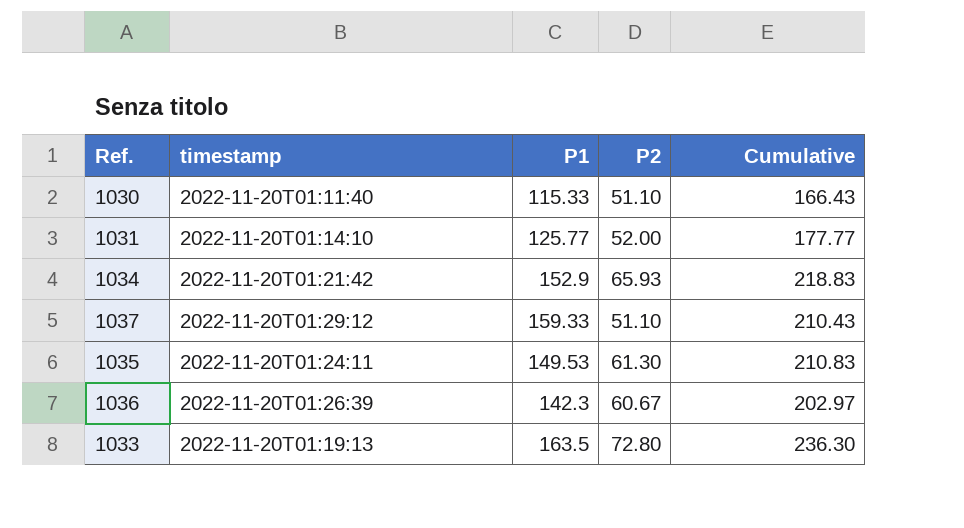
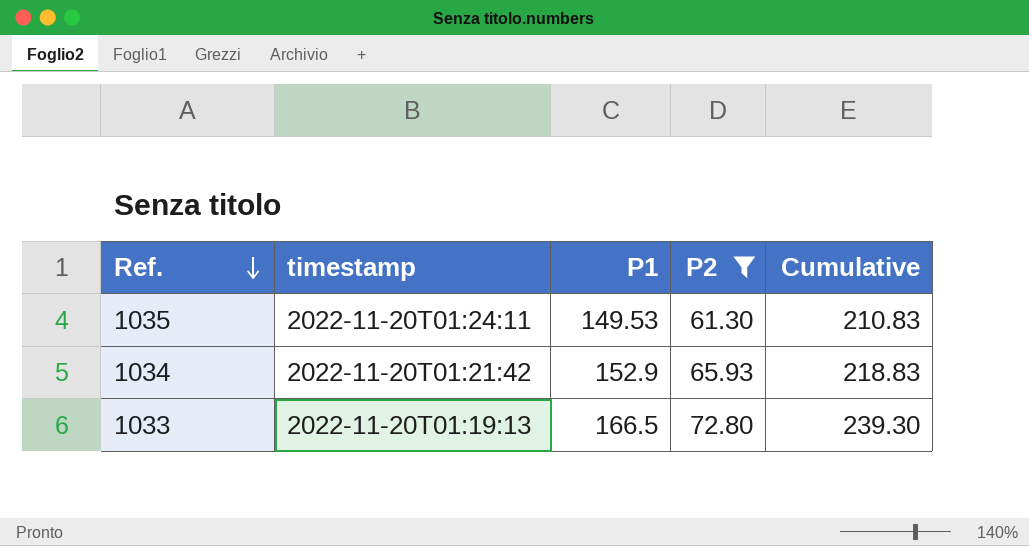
filter: none -> P2 >= 61.30
row order: none -> Ref. descending
1033 | P1: 163.5 -> 166.5
1033 | Cumulative: 236.30 -> 239.30

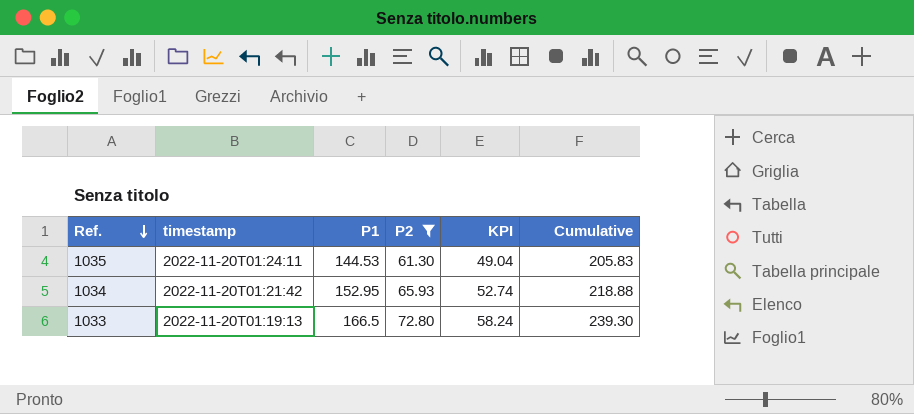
column KPI | formula: none -> [P2] * 0.8
1035 | P1: 149.53 -> 144.53
1035 | Cumulative: 210.83 -> 205.83
1034 | P1: 152.9 -> 152.95
1034 | Cumulative: 218.83 -> 218.88

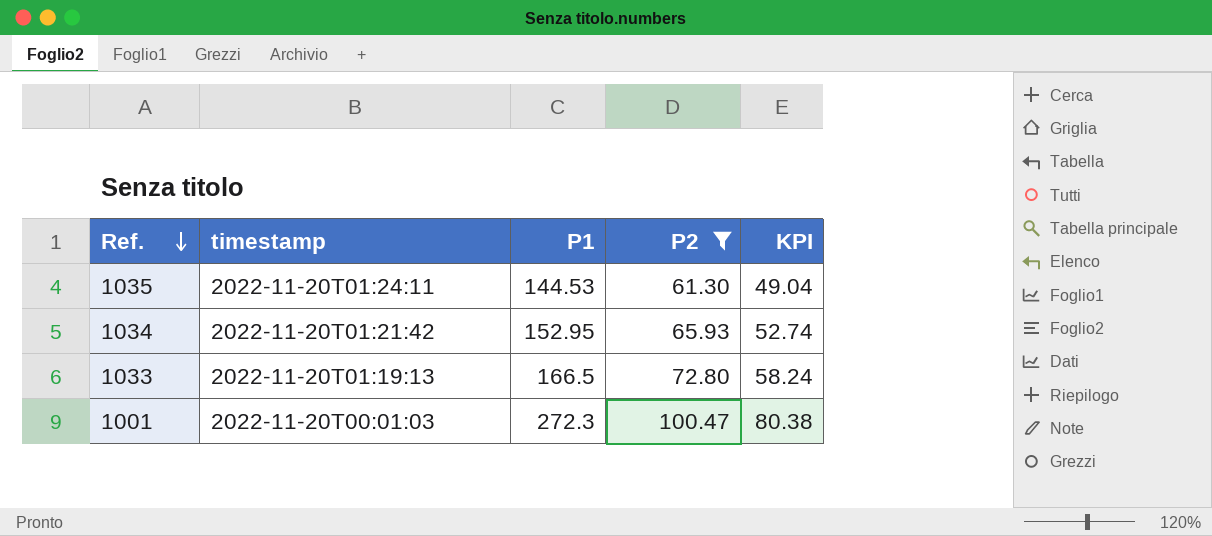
column Cumulative | formula: [P1] + [P2] -> none
row 1001: none -> 2022-11-20T00:01:03 | 272.3 | 100.47 | 80.38

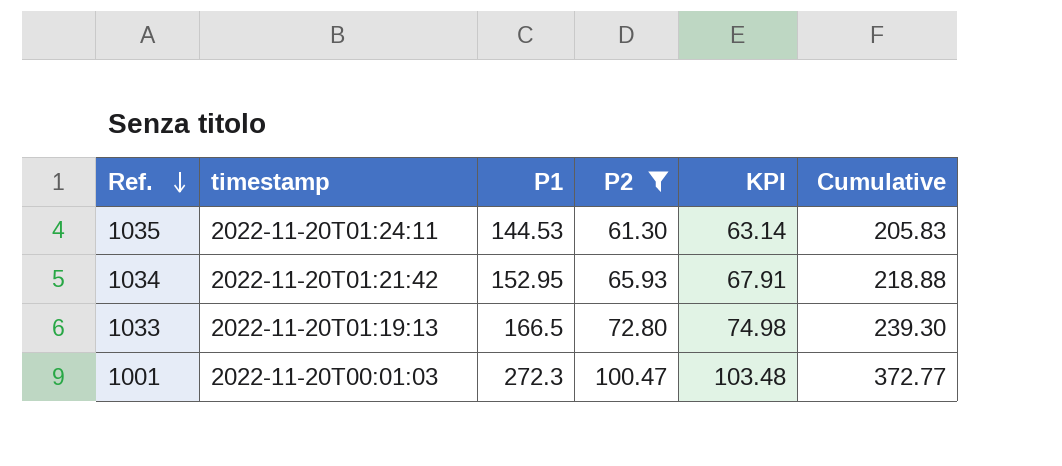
column KPI | formula: [P2] * 0.8 -> [P2] * 1.03
column Cumulative | formula: none -> [P1] + [P2]

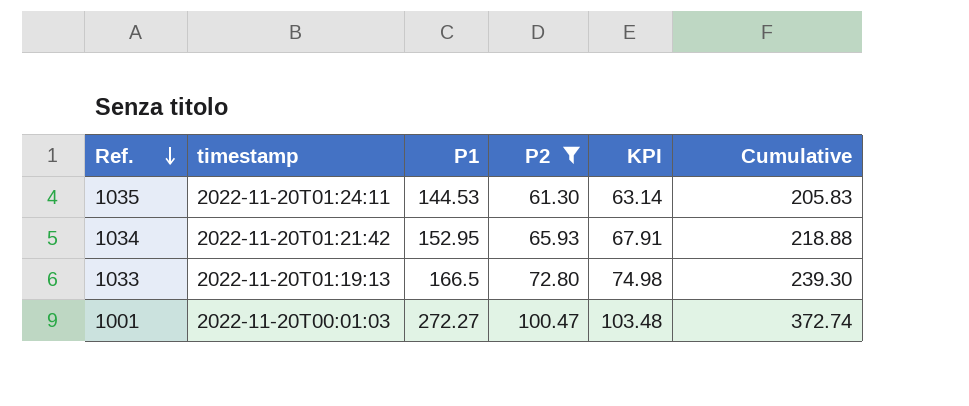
1001 | P1: 272.3 -> 272.27
1001 | Cumulative: 372.77 -> 372.74

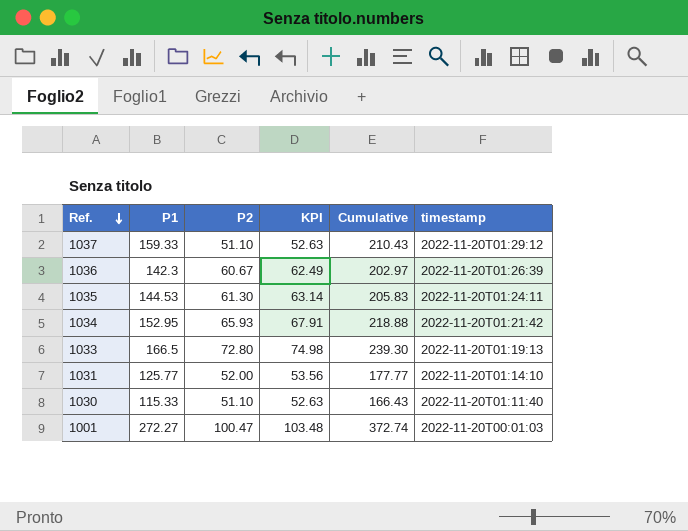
filter: P2 >= 61.30 -> none
column timestamp | position: 2 -> 6

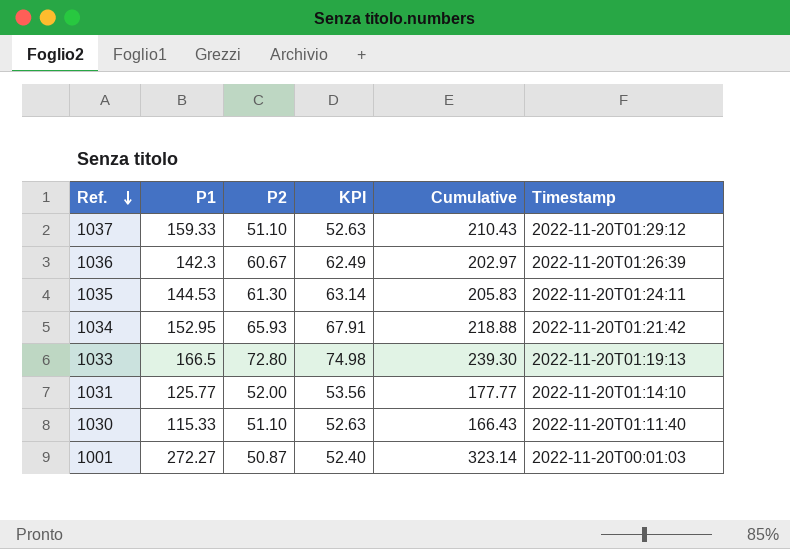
column name: timestamp -> Timestamp
1001 | P2: 100.47 -> 50.87
1001 | KPI: 103.48 -> 52.40
1001 | Cumulative: 372.74 -> 323.14

